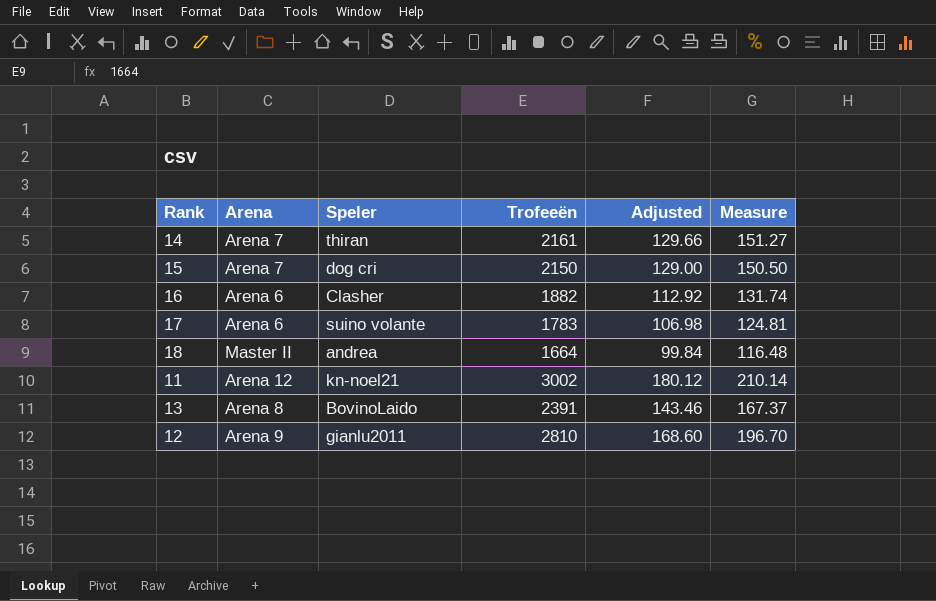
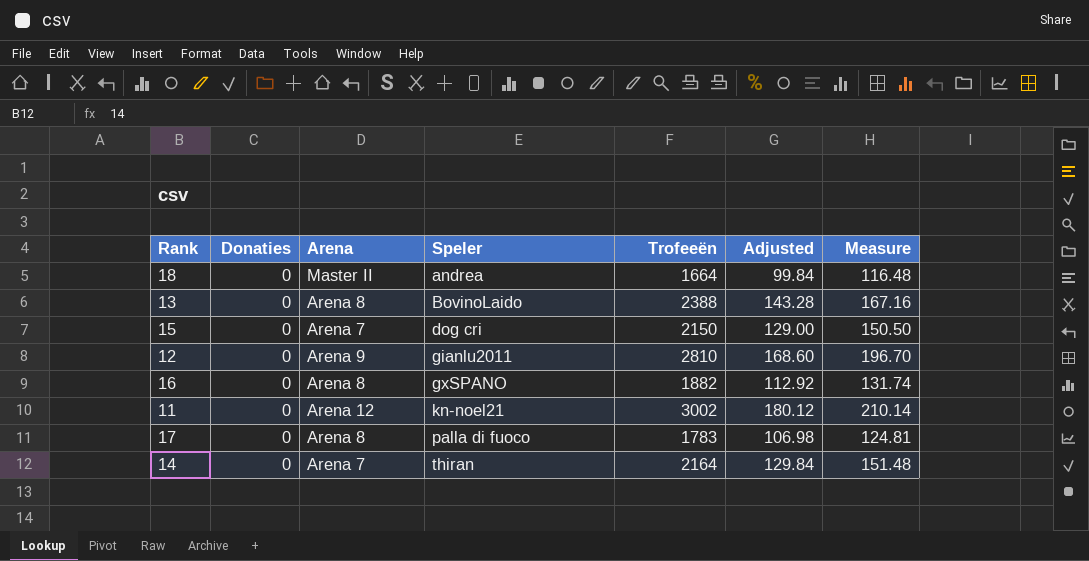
row order: none -> Speler ascending
column Donaties | position: none -> 2
13 | Trofeeën: 2391 -> 2388
13 | Adjusted: 143.46 -> 143.28
13 | Measure: 167.37 -> 167.16
16 | Arena: Arena 6 -> Arena 8
16 | Speler: Clasher -> gxSPANO
17 | Arena: Arena 6 -> Arena 8
17 | Speler: suino volante -> palla di fuoco
14 | Trofeeën: 2161 -> 2164
14 | Adjusted: 129.66 -> 129.84
14 | Measure: 151.27 -> 151.48

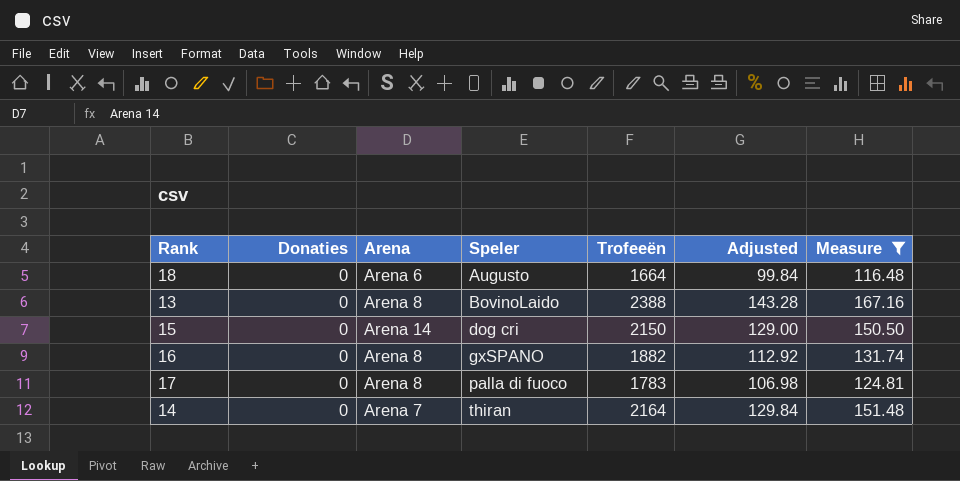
filter: none -> Measure <= 167.16
18 | Arena: Master II -> Arena 6
18 | Speler: andrea -> Augusto
15 | Arena: Arena 7 -> Arena 14

